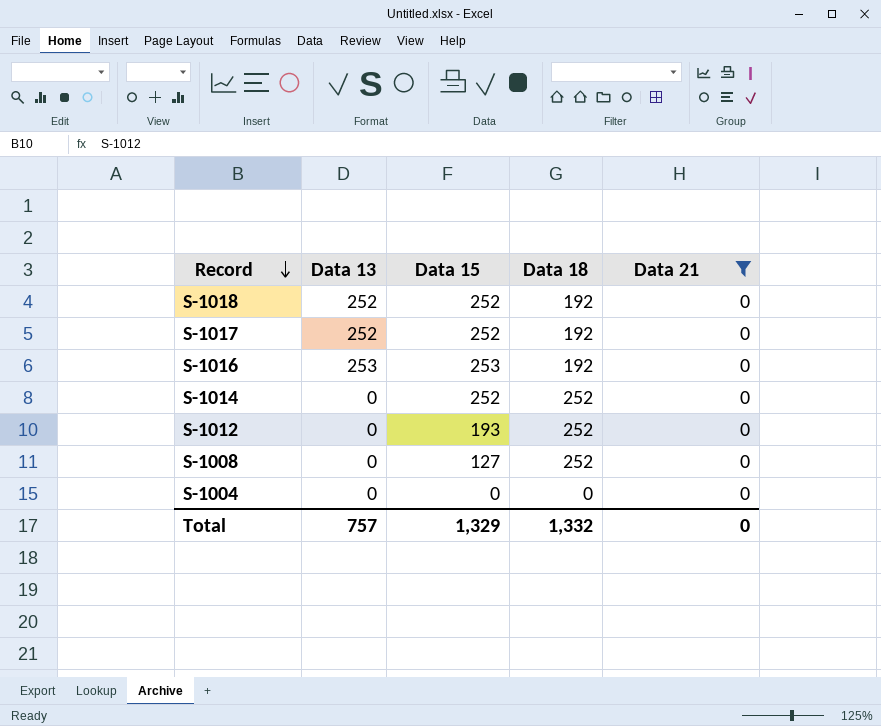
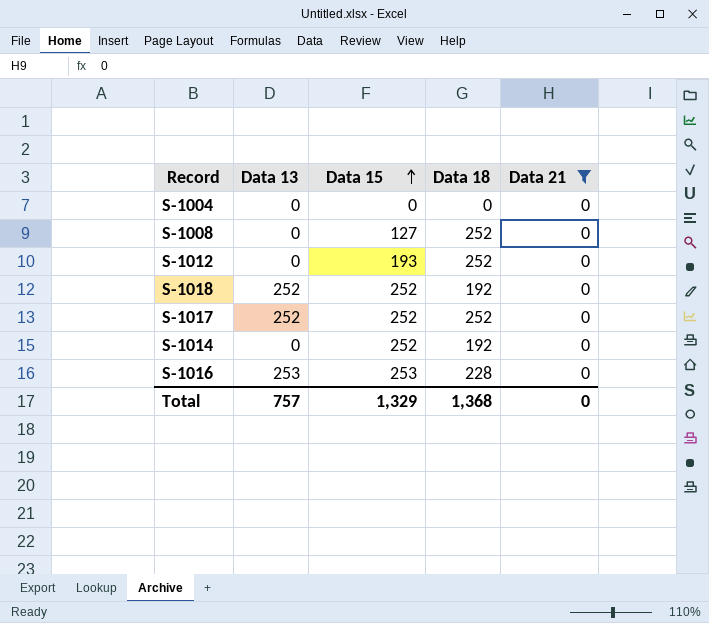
row order: Record descending -> Data 15 ascending
S-1017 | Data 18: 192 -> 252
S-1014 | Data 18: 252 -> 192
S-1016 | Data 18: 192 -> 228
Total | Data 18: 1,332 -> 1,368

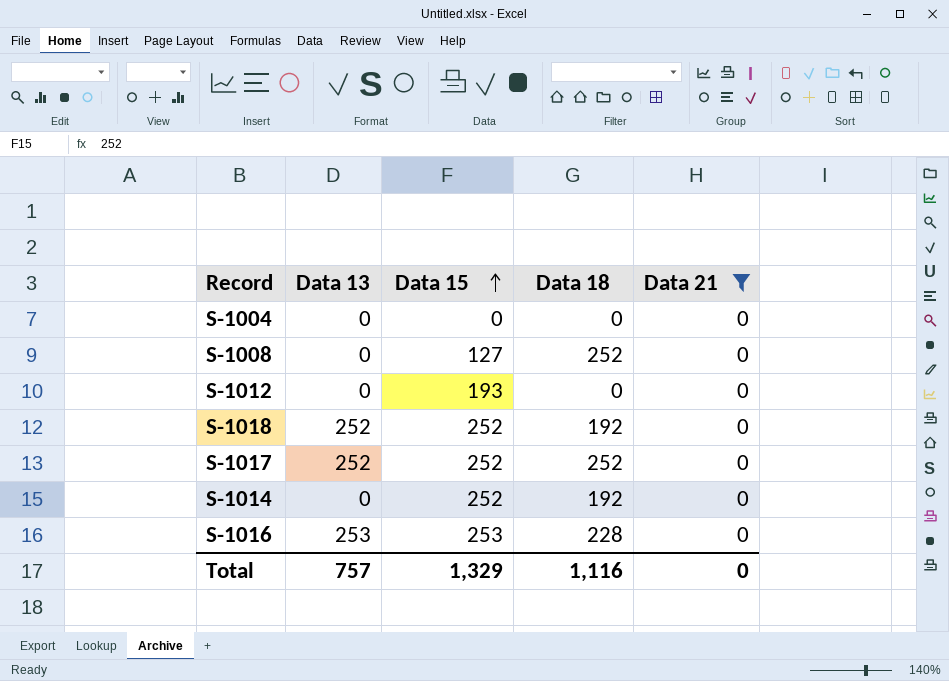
S-1012 | Data 18: 252 -> 0
Total | Data 18: 1,368 -> 1,116

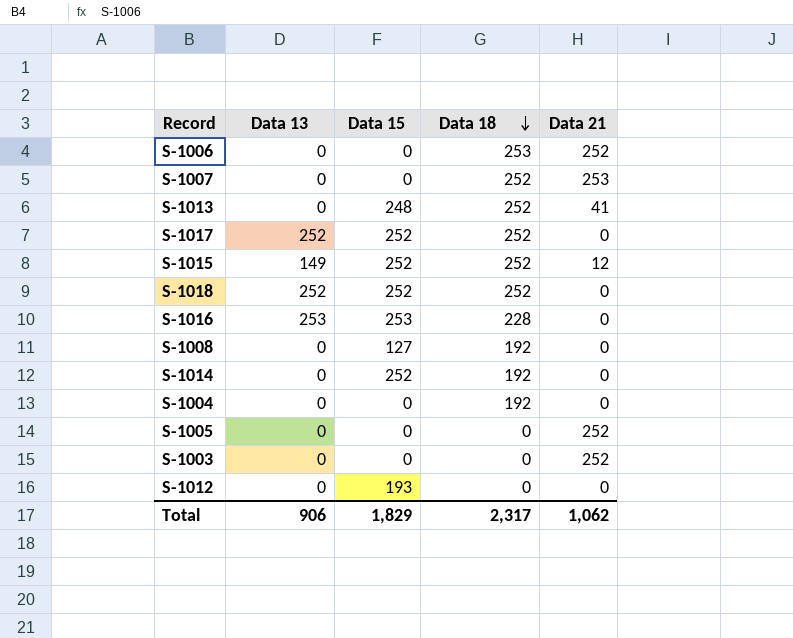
filter: Data 21 = 0 -> none
row order: Data 15 ascending -> Data 18 descending
S-1018 | Data 18: 192 -> 252
S-1008 | Data 18: 252 -> 192
S-1004 | Data 18: 0 -> 192
Total | Data 13: 757 -> 906
Total | Data 15: 1,329 -> 1,829
Total | Data 18: 1,116 -> 2,317
Total | Data 21: 0 -> 1,062

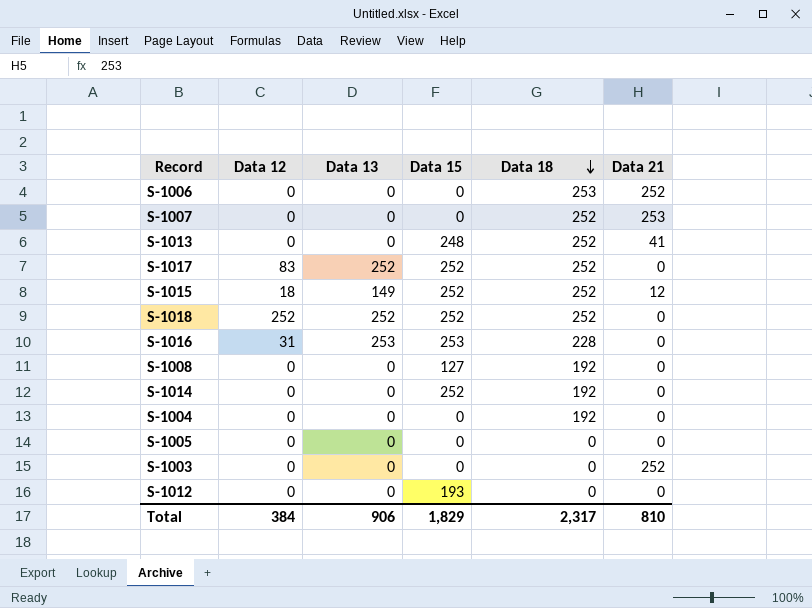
column Data 12 | position: none -> 2
S-1005 | Data 21: 252 -> 0
Total | Data 21: 1,062 -> 810

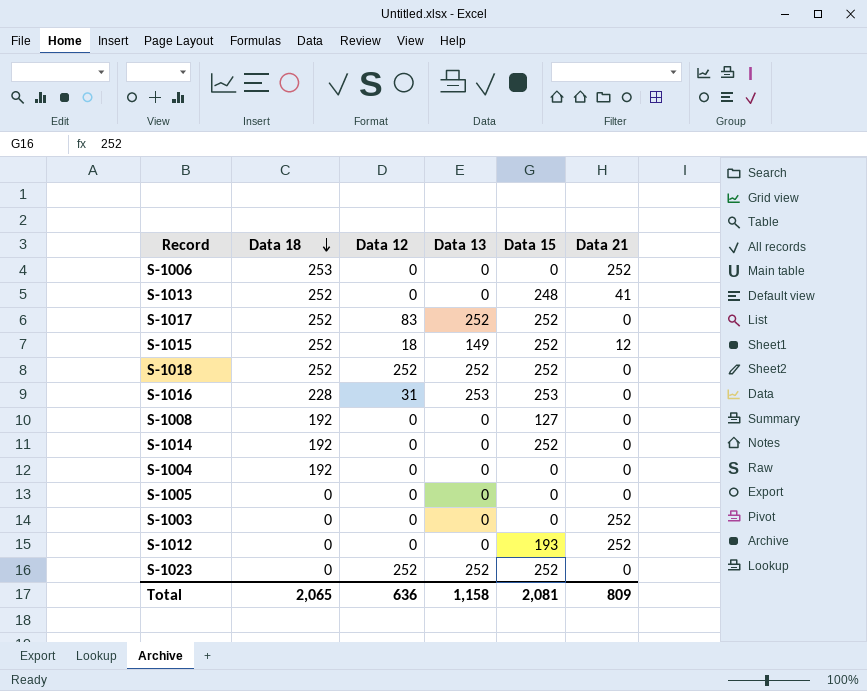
column Data 18 | position: 5 -> 2
row S-1007: 0 | 0 | 0 | 252 | 253 -> none
S-1012 | Data 21: 0 -> 252
row S-1023: none -> 0 | 252 | 252 | 252 | 0
Total | Data 18: 2,317 -> 2,065
Total | Data 12: 384 -> 636
Total | Data 13: 906 -> 1,158
Total | Data 15: 1,829 -> 2,081
Total | Data 21: 810 -> 809

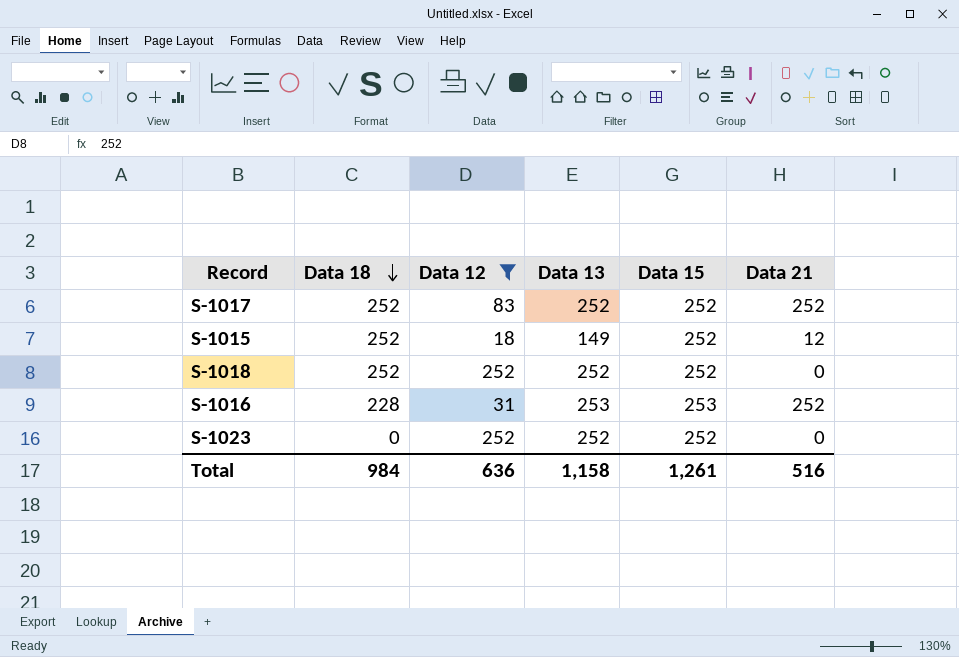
filter: none -> Data 12 != 0
S-1017 | Data 21: 0 -> 252
S-1016 | Data 21: 0 -> 252
Total | Data 18: 2,065 -> 984
Total | Data 15: 2,081 -> 1,261
Total | Data 21: 809 -> 516

